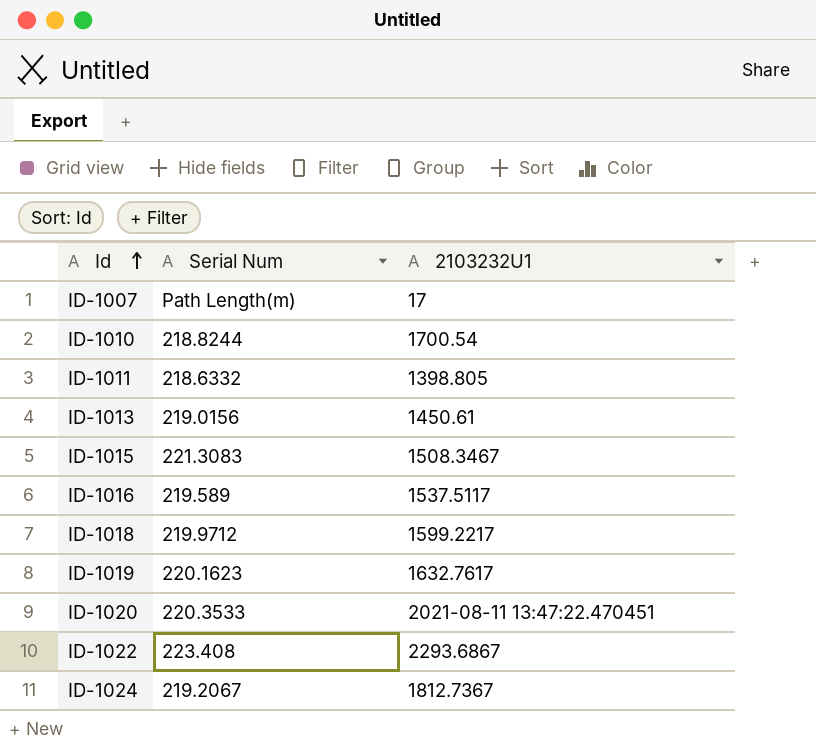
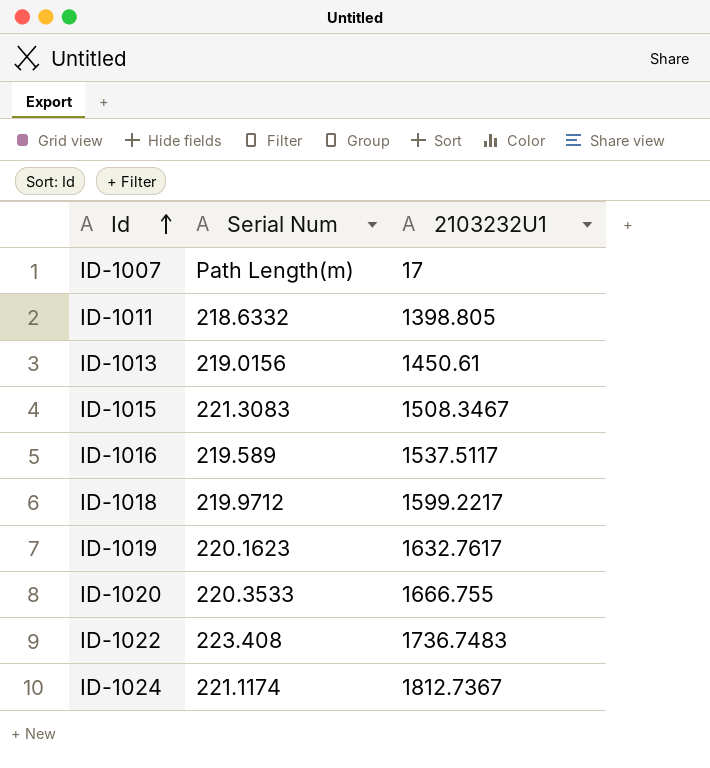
row ID-1010: 218.8244 | 1700.54 -> none
ID-1020 | 2103232U1: 2021-08-11 13:47:22.470451 -> 1666.755
ID-1022 | 2103232U1: 2293.6867 -> 1736.7483
ID-1024 | Serial Num: 219.2067 -> 221.1174

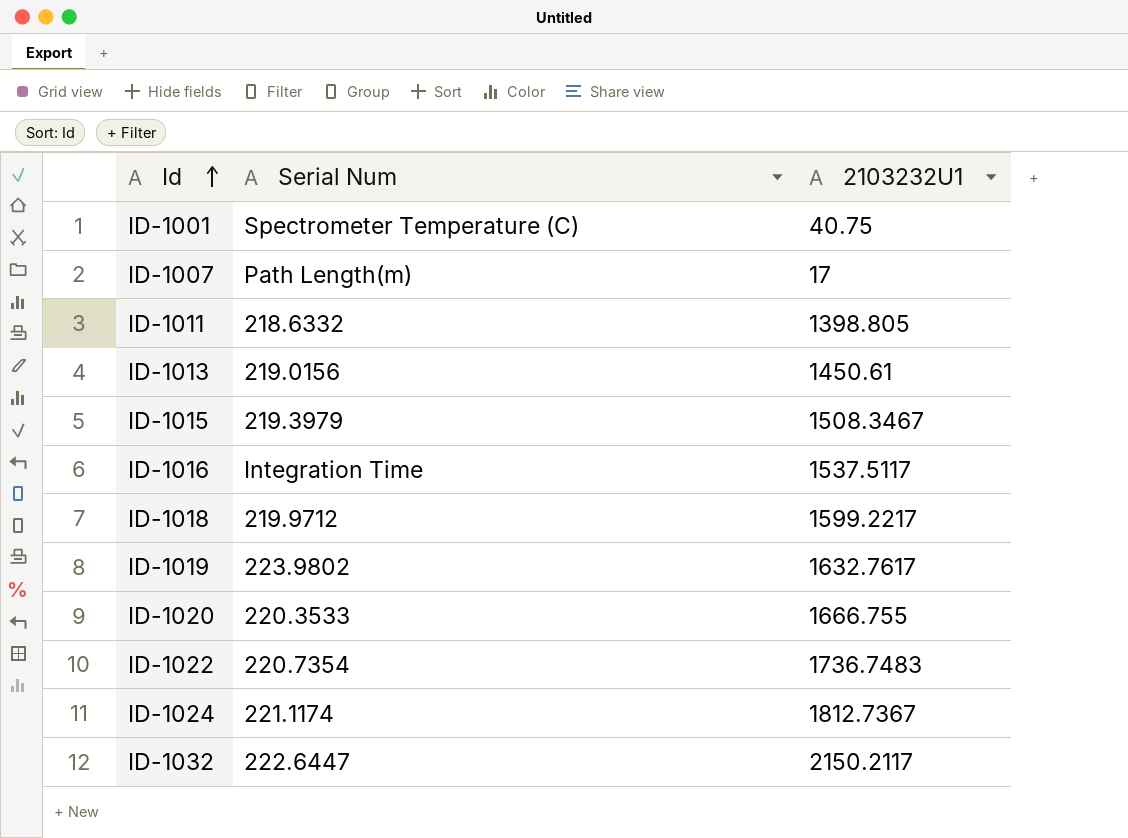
row ID-1001: none -> Spectrometer Temperature (C) | 40.75
ID-1015 | Serial Num: 221.3083 -> 219.3979
ID-1016 | Serial Num: 219.589 -> Integration Time
ID-1019 | Serial Num: 220.1623 -> 223.9802
ID-1022 | Serial Num: 223.408 -> 220.7354
row ID-1032: none -> 222.6447 | 2150.2117

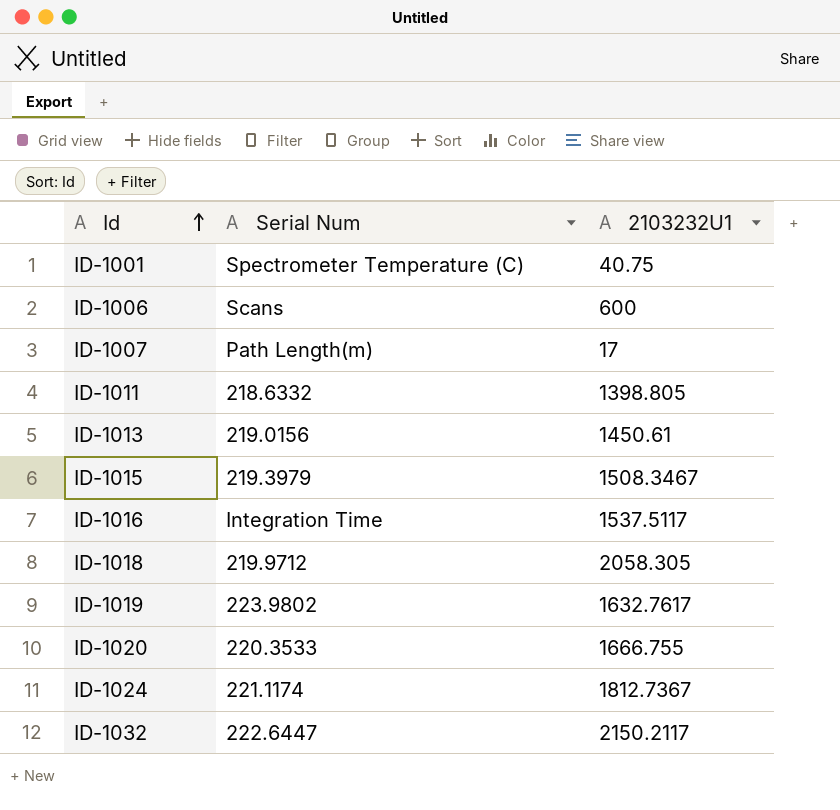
row ID-1022: 220.7354 | 1736.7483 -> none
row ID-1006: none -> Scans | 600
ID-1018 | 2103232U1: 1599.2217 -> 2058.305

